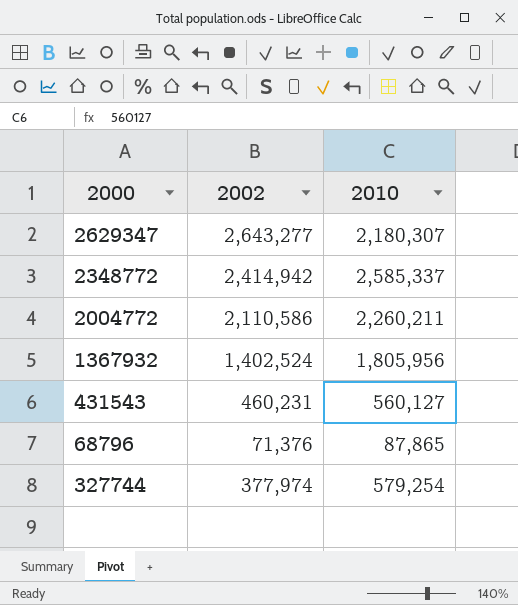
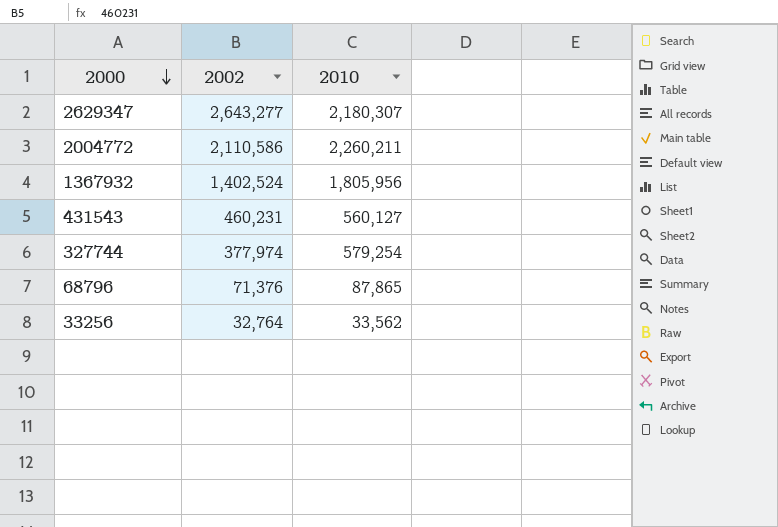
row order: none -> 2000 descending
row 2348772: 2,414,942 | 2,585,337 -> none
row 33256: none -> 32,764 | 33,562

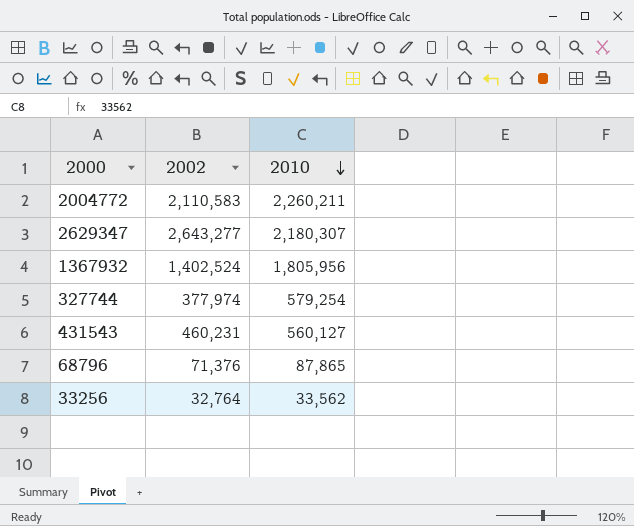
row order: 2000 descending -> 2010 descending
2004772 | 2002: 2,110,586 -> 2,110,583

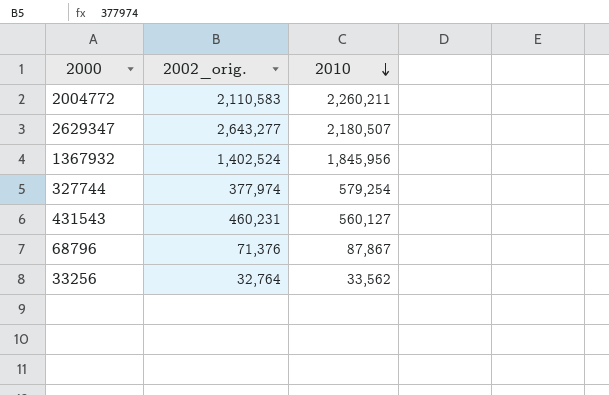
column name: 2002 -> 2002_orig.
2629347 | 2010: 2,180,307 -> 2,180,507
1367932 | 2010: 1,805,956 -> 1,845,956
68796 | 2010: 87,865 -> 87,867

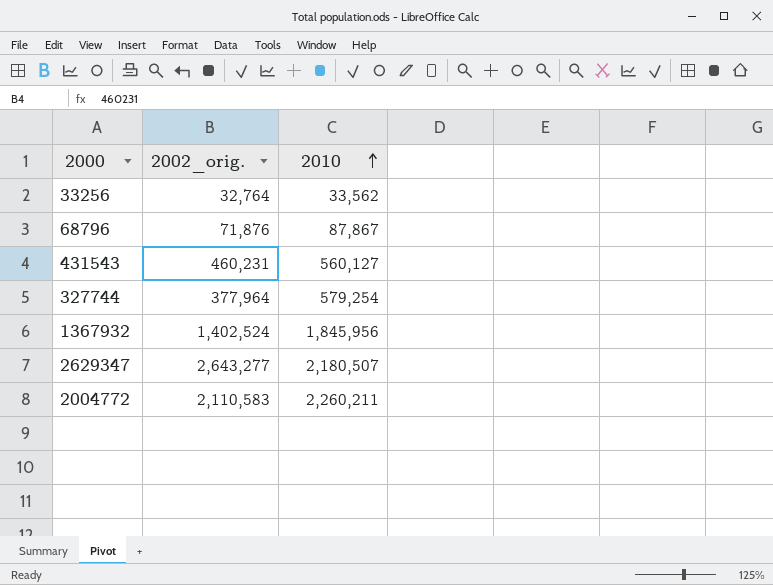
row order: 2010 descending -> 2010 ascending
68796 | 2002_orig.: 71,376 -> 71,876
327744 | 2002_orig.: 377,974 -> 377,964

